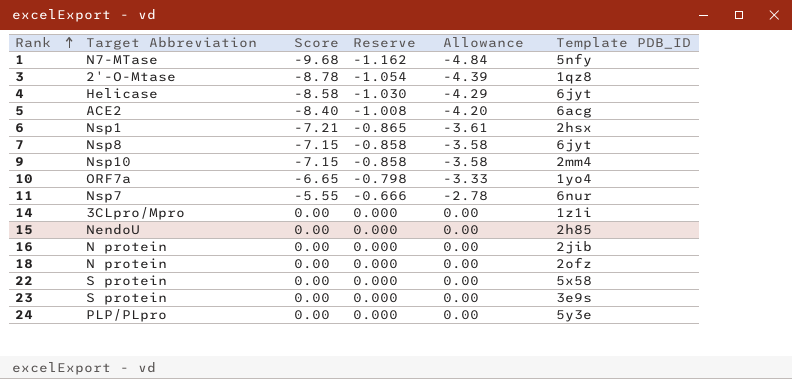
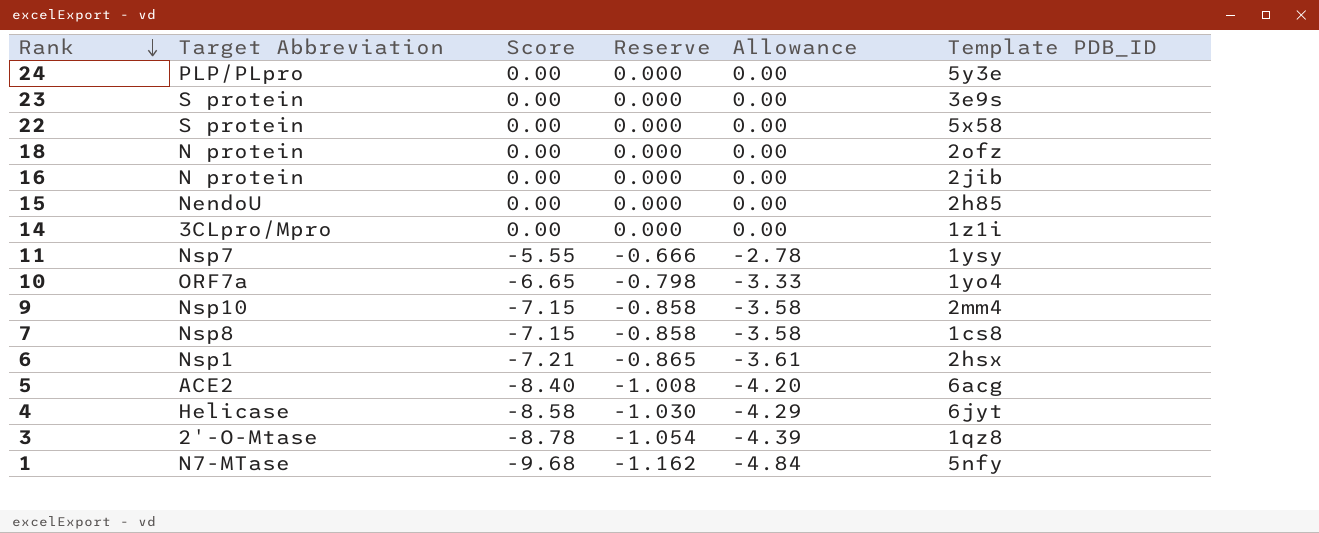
row order: Rank ascending -> Rank descending
11 | Template PDB_ID: 6nur -> 1ysy
7 | Template PDB_ID: 6jyt -> 1cs8

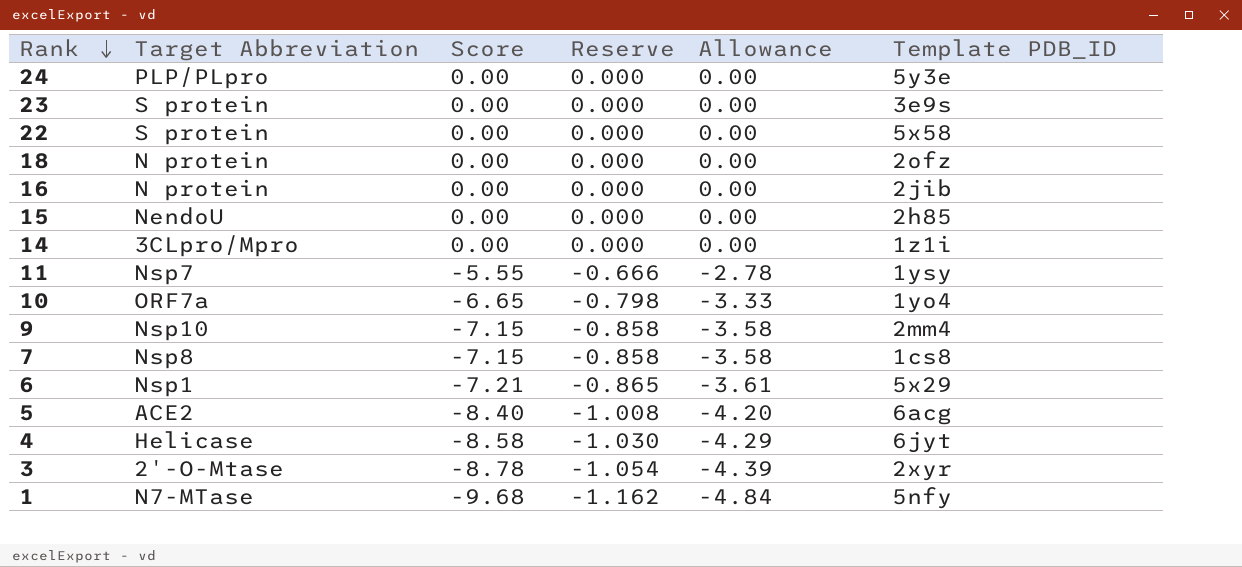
6 | Template PDB_ID: 2hsx -> 5x29
3 | Template PDB_ID: 1qz8 -> 2xyr

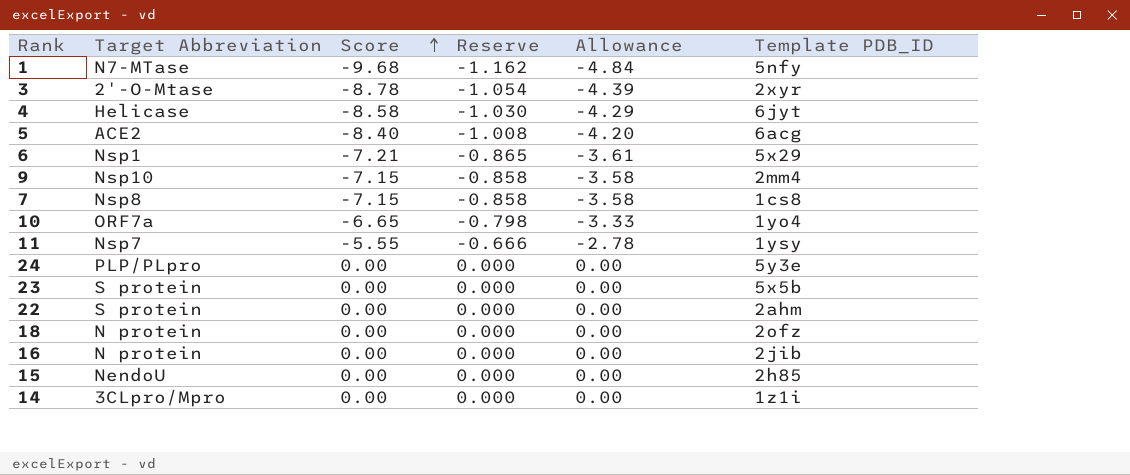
row order: Rank descending -> Score ascending
23 | Template PDB_ID: 3e9s -> 5x5b
22 | Template PDB_ID: 5x58 -> 2ahm

